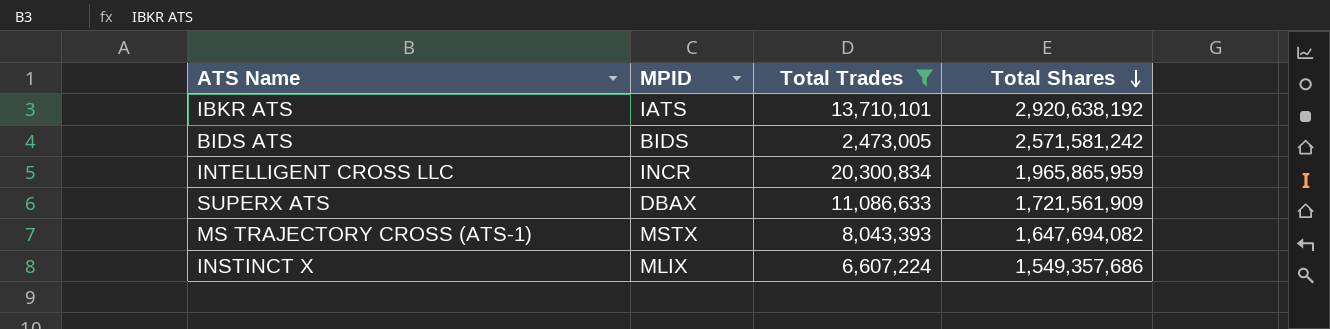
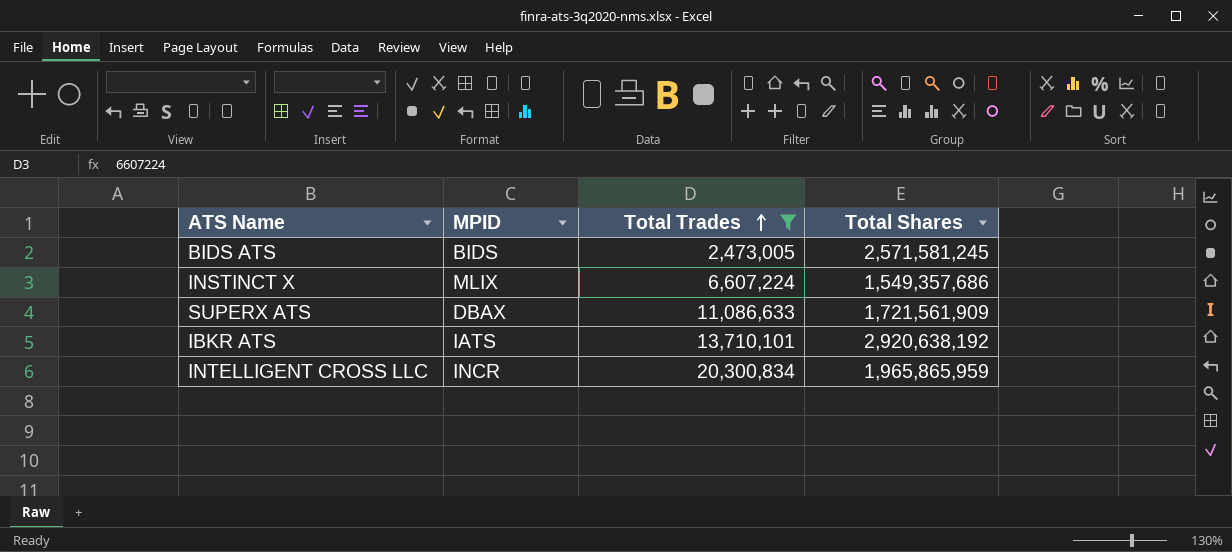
row order: Total Shares descending -> Total Trades ascending
row MS TRAJECTORY CROSS (ATS-1): MSTX | 8,043,393 | 1,647,694,082 -> none
BIDS ATS | Total Shares: 2,571,581,242 -> 2,571,581,245

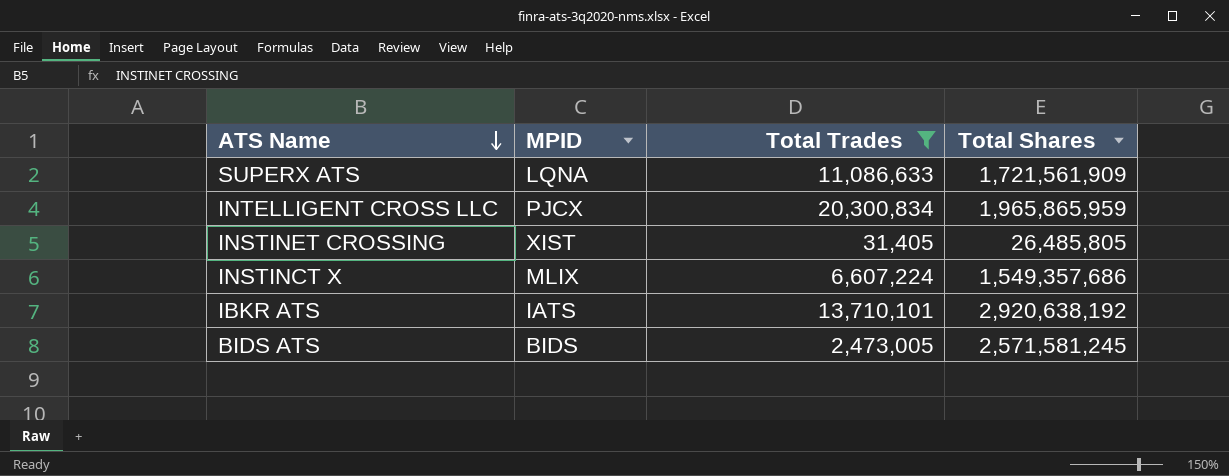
row order: Total Trades ascending -> ATS Name descending
SUPERX ATS | MPID: DBAX -> LQNA
INTELLIGENT CROSS LLC | MPID: INCR -> PJCX
row INSTINET CROSSING: none -> XIST | 31,405 | 26,485,805

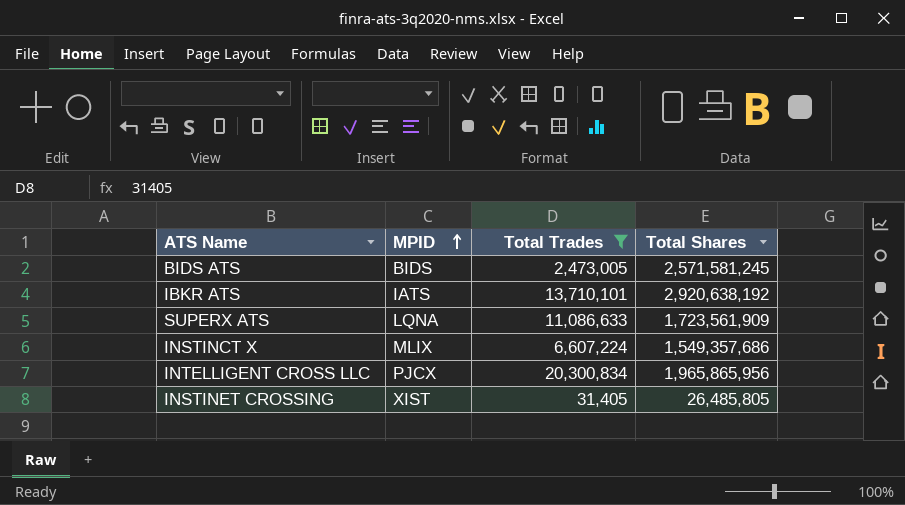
row order: ATS Name descending -> MPID ascending
SUPERX ATS | Total Shares: 1,721,561,909 -> 1,723,561,909
INTELLIGENT CROSS LLC | Total Shares: 1,965,865,959 -> 1,965,865,956

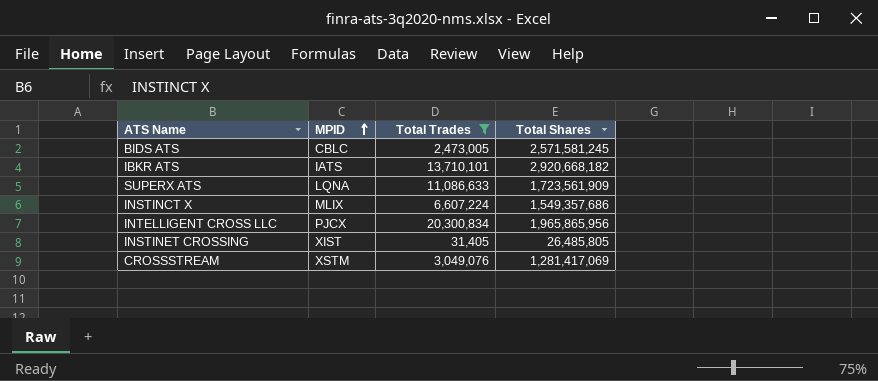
BIDS ATS | MPID: BIDS -> CBLC
IBKR ATS | Total Shares: 2,920,638,192 -> 2,920,668,182
row CROSSSTREAM: none -> XSTM | 3,049,076 | 1,281,417,069

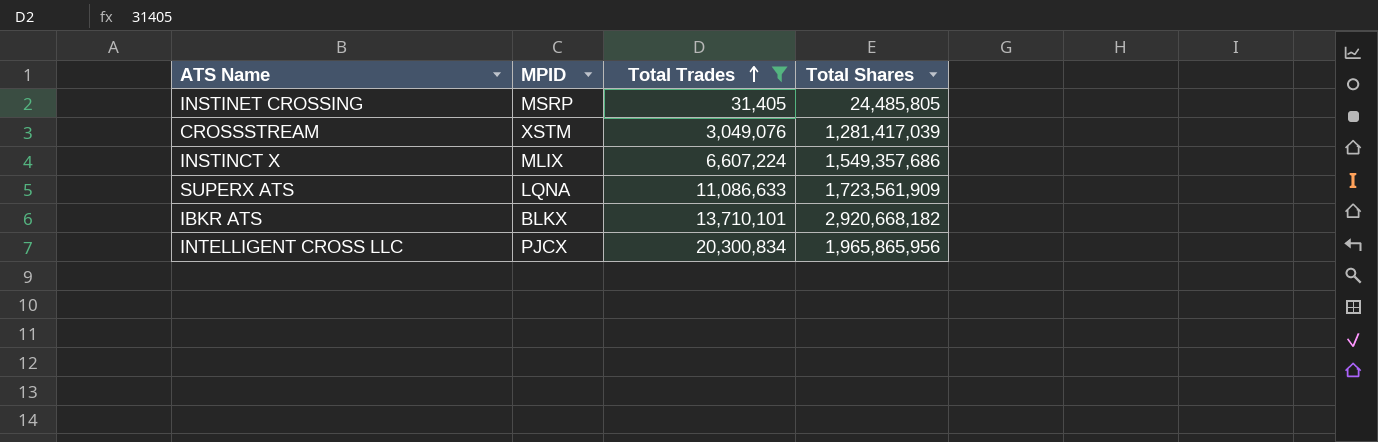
row order: MPID ascending -> Total Trades ascending
row BIDS ATS: CBLC | 2,473,005 | 2,571,581,245 -> none
INSTINET CROSSING | MPID: XIST -> MSRP
INSTINET CROSSING | Total Shares: 26,485,805 -> 24,485,805
CROSSSTREAM | Total Shares: 1,281,417,069 -> 1,281,417,039
IBKR ATS | MPID: IATS -> BLKX

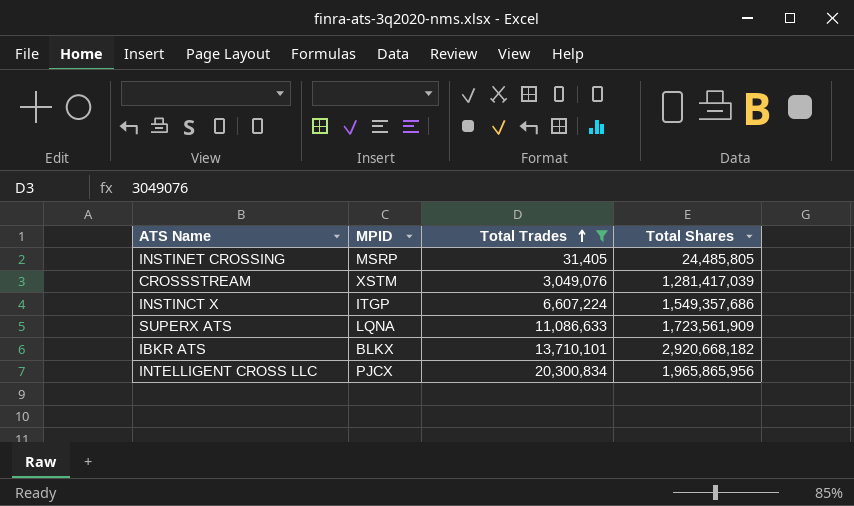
INSTINCT X | MPID: MLIX -> ITGP

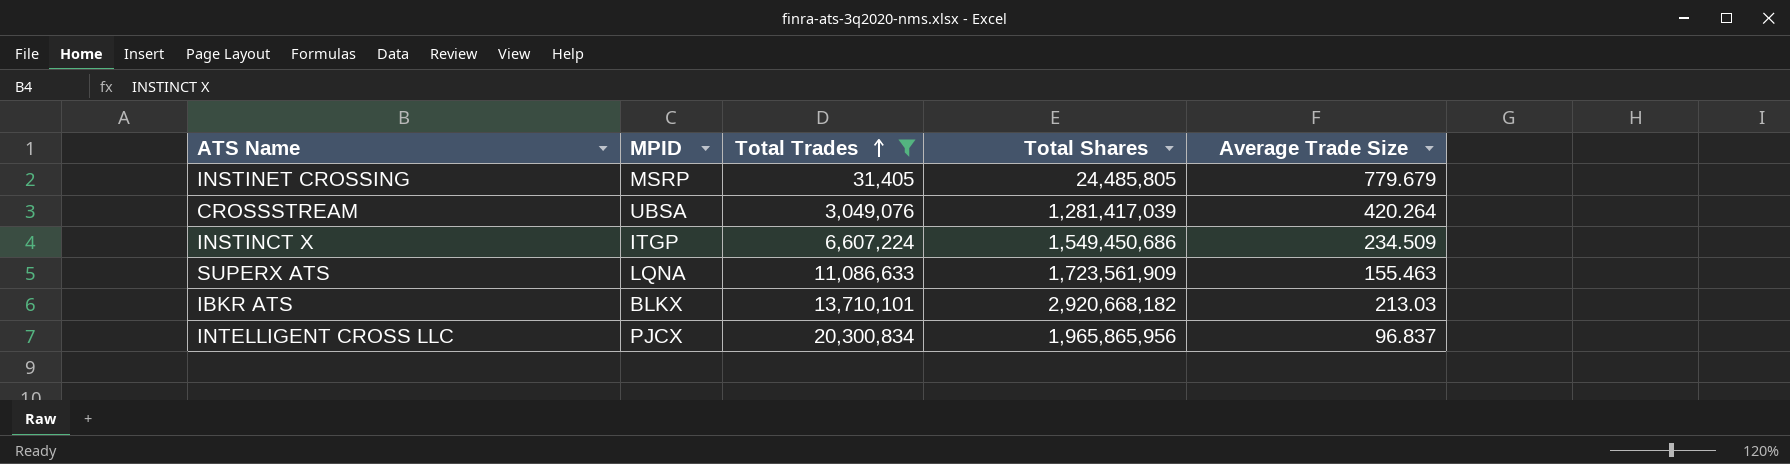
column Average Trade Size | formula: none -> [Total Shares] / [Total Trades]
CROSSSTREAM | MPID: XSTM -> UBSA
INSTINCT X | Total Shares: 1,549,357,686 -> 1,549,450,686

